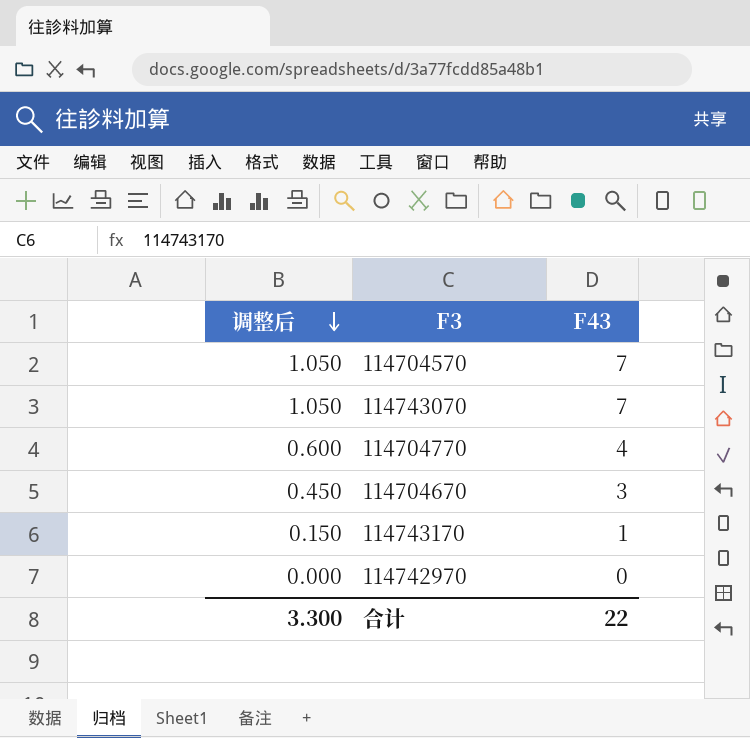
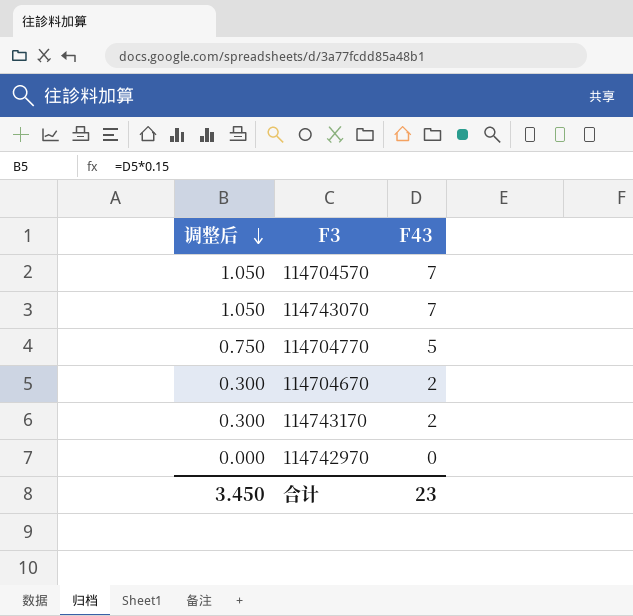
114704770 | 调整后: 0.600 -> 0.750
114704770 | F43: 4 -> 5
114704670 | 调整后: 0.450 -> 0.300
114704670 | F43: 3 -> 2
114743170 | 调整后: 0.150 -> 0.300
114743170 | F43: 1 -> 2
合计 | 调整后: 3.300 -> 3.450
合计 | F43: 22 -> 23

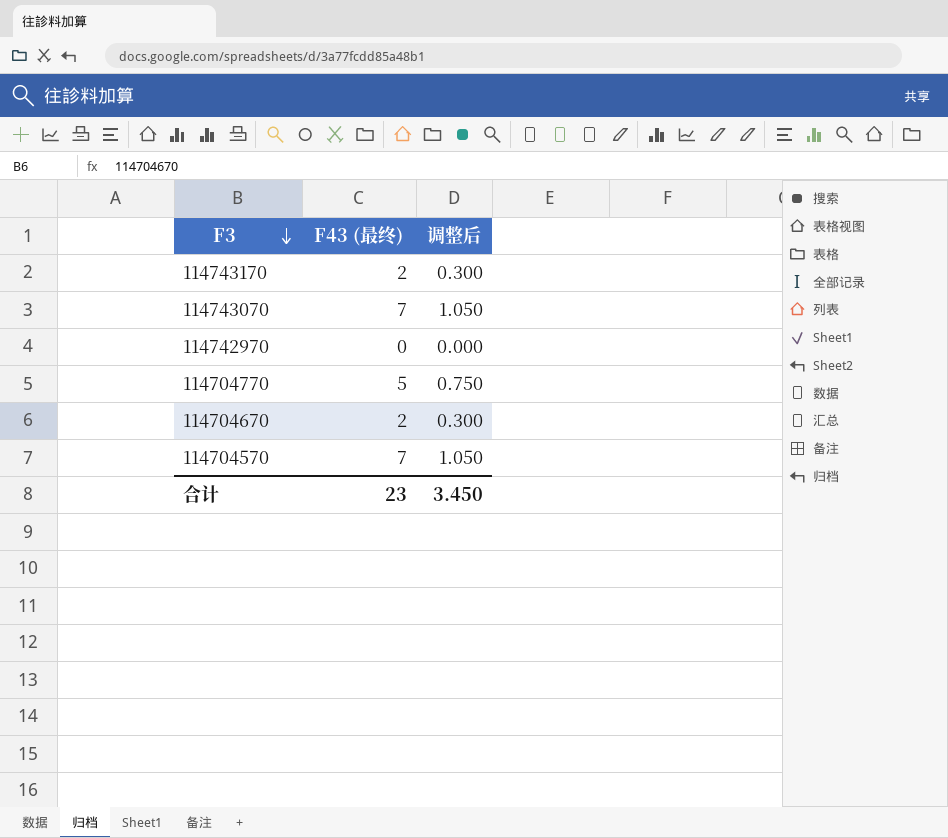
row order: 调整后 descending -> F3 descending
column name: F43 -> F43 (最终)
column 调整后 | position: 1 -> 3

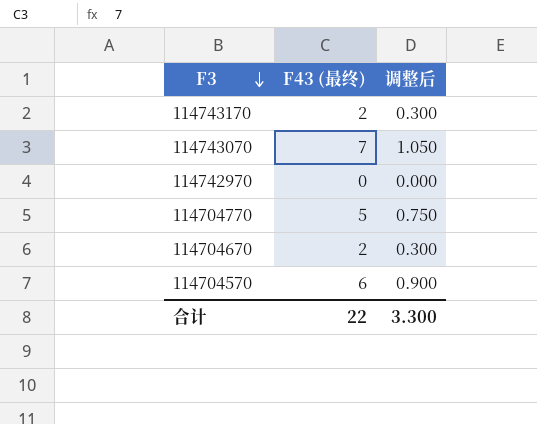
114704570 | F43 (最终): 7 -> 6
114704570 | 调整后: 1.050 -> 0.900
合计 | F43 (最终): 23 -> 22
合计 | 调整后: 3.450 -> 3.300

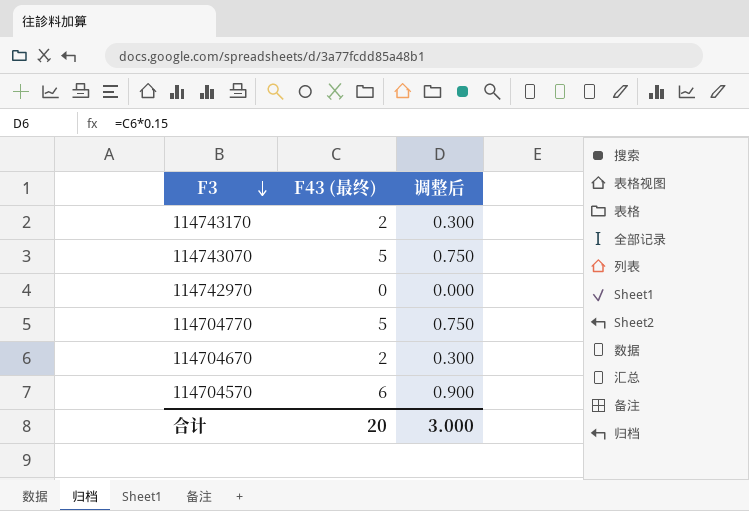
114743070 | F43 (最终): 7 -> 5
114743070 | 调整后: 1.050 -> 0.750
合计 | F43 (最终): 22 -> 20
合计 | 调整后: 3.300 -> 3.000

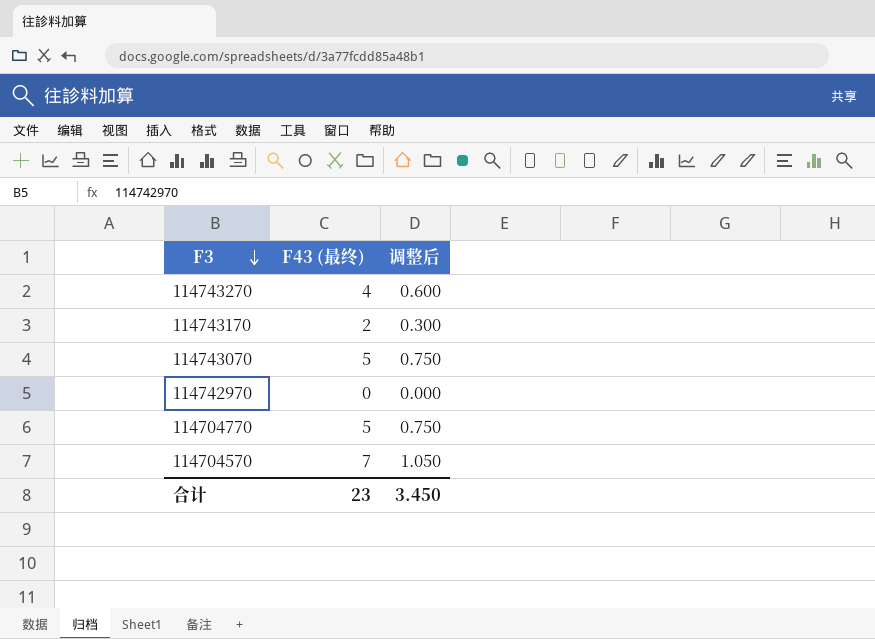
row 114704670: 2 | 0.300 -> none
row 114743270: none -> 4 | 0.600
114704570 | F43 (最终): 6 -> 7
114704570 | 调整后: 0.900 -> 1.050
合计 | F43 (最终): 20 -> 23
合计 | 调整后: 3.000 -> 3.450

